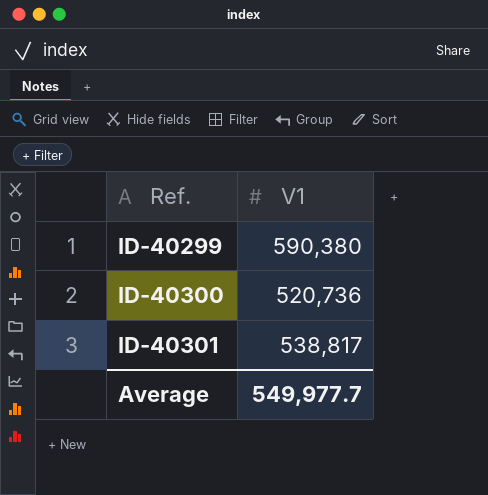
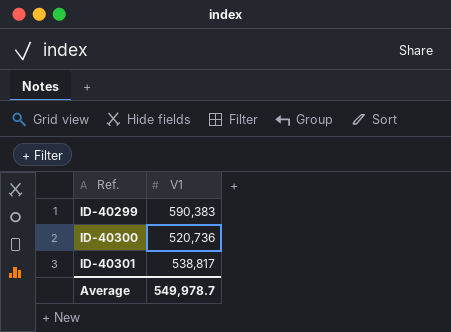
ID-40299 | V1: 590,380 -> 590,383
Average | V1: 549,977.7 -> 549,978.7

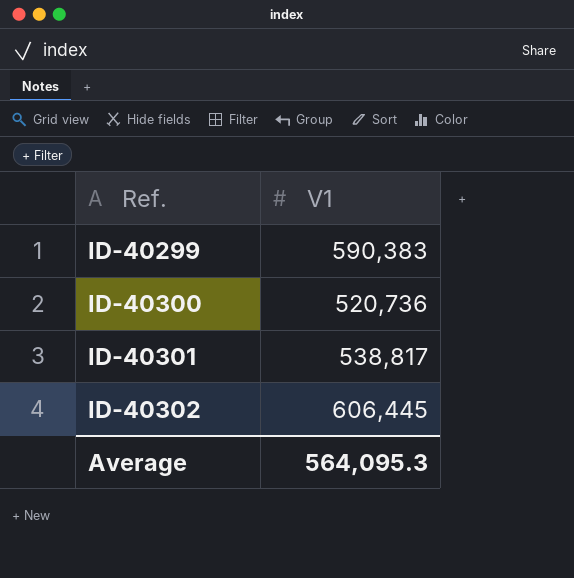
row ID-40302: none -> 606,445
Average | V1: 549,978.7 -> 564,095.3

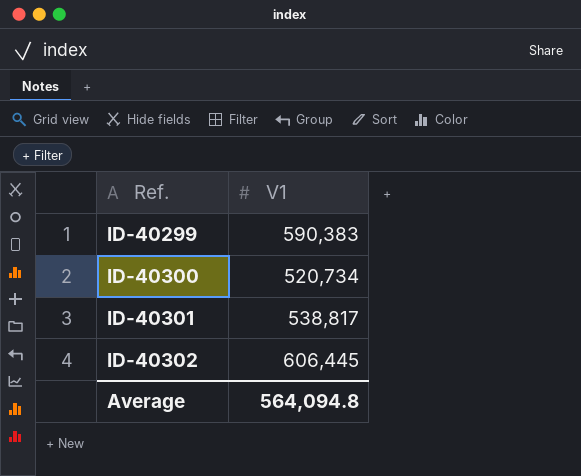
ID-40300 | V1: 520,736 -> 520,734
Average | V1: 564,095.3 -> 564,094.8

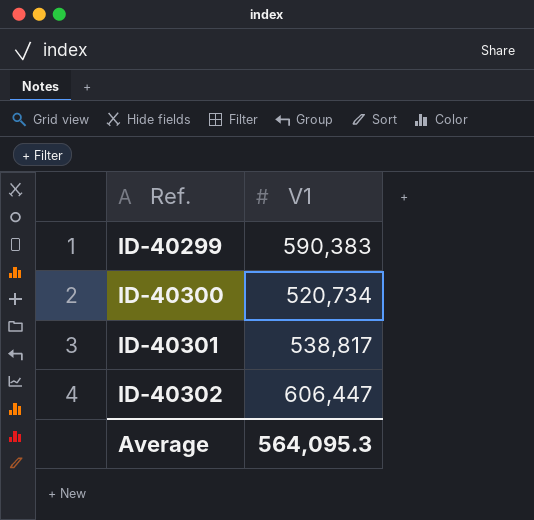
ID-40302 | V1: 606,445 -> 606,447
Average | V1: 564,094.8 -> 564,095.3

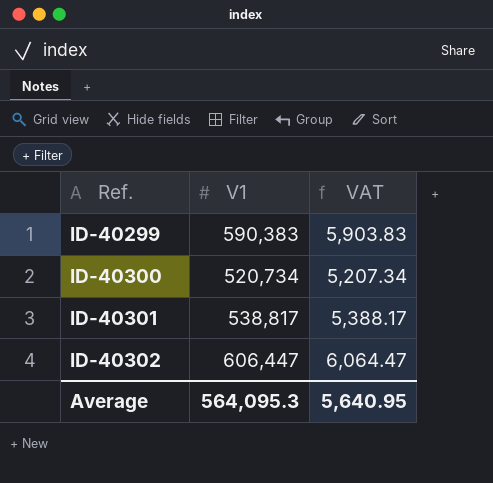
column VAT | formula: none -> [V1] * 0.01

